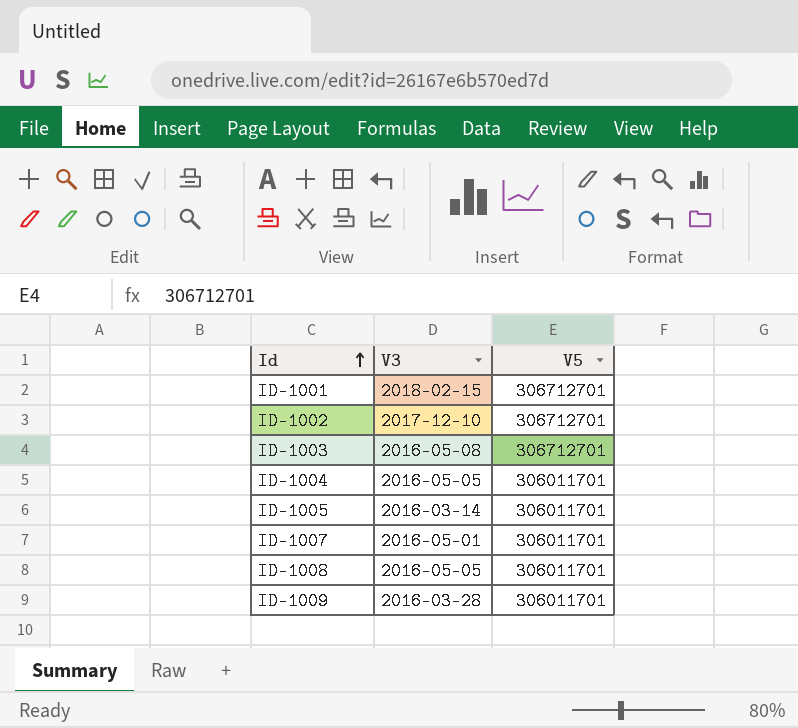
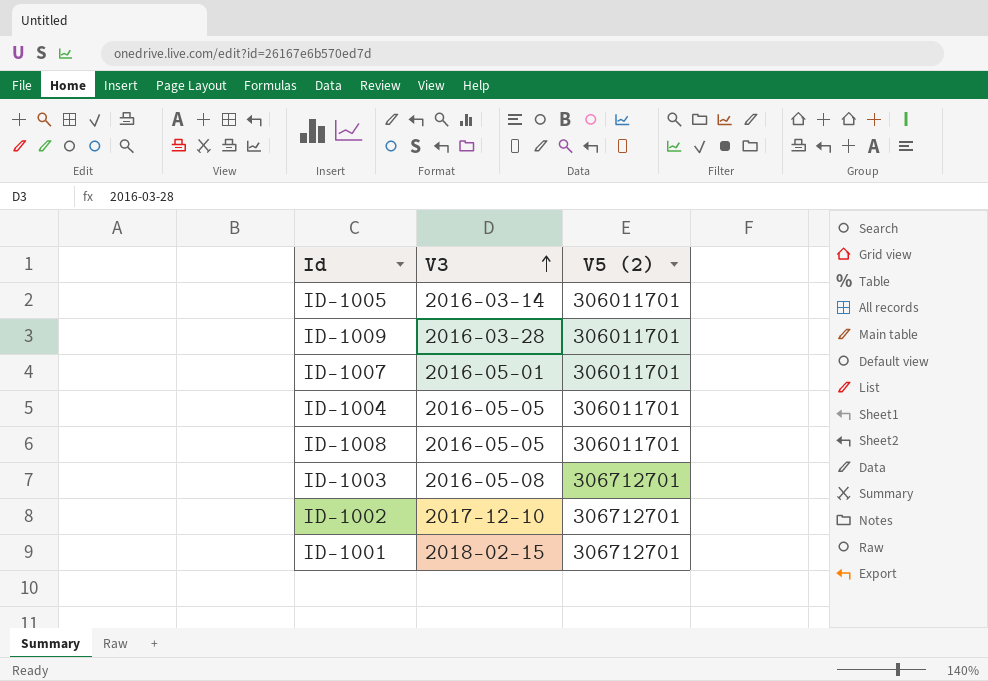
row order: Id ascending -> V3 ascending
column name: V5 -> V5 (2)

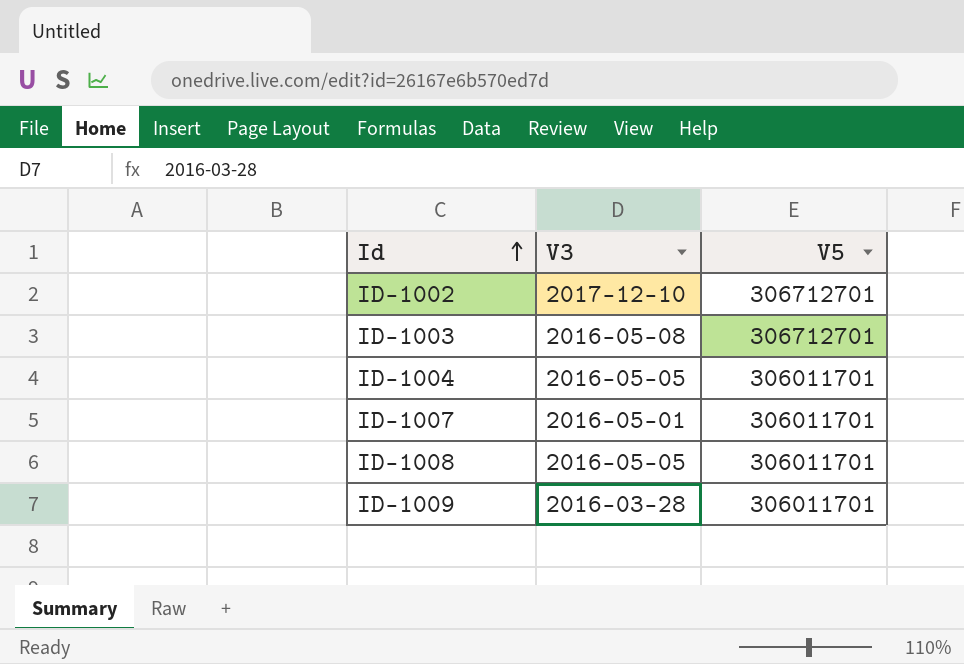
row order: V3 ascending -> Id ascending
column name: V5 (2) -> V5
row ID-1005: 2016-03-14 | 306011701 -> none
row ID-1001: 2018-02-15 | 306712701 -> none

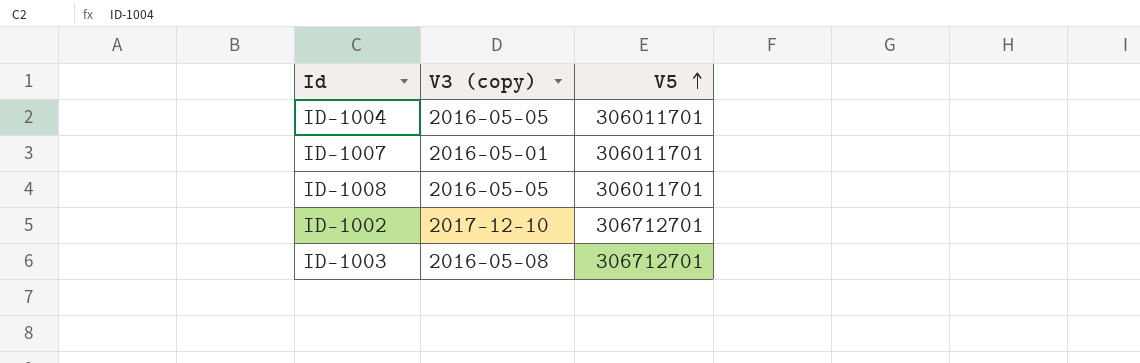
row order: Id ascending -> V5 ascending
column name: V3 -> V3 (copy)
row ID-1009: 2016-03-28 | 306011701 -> none

